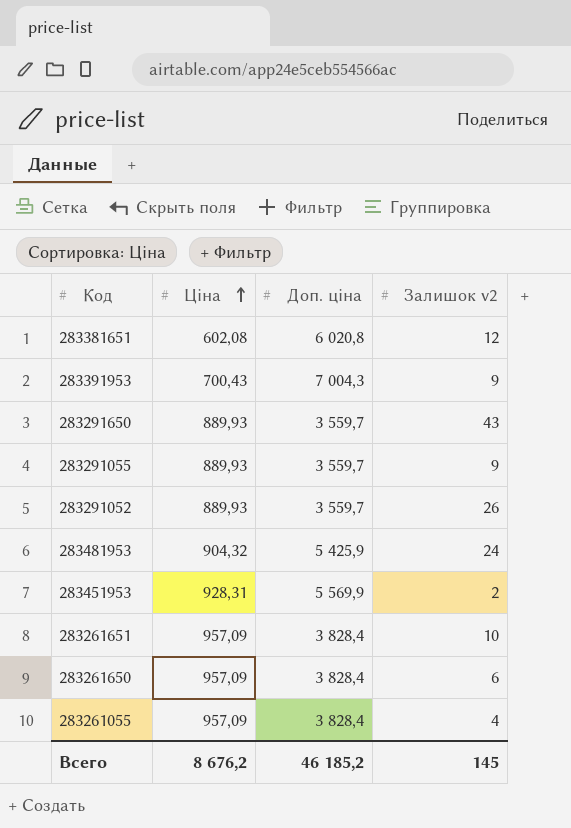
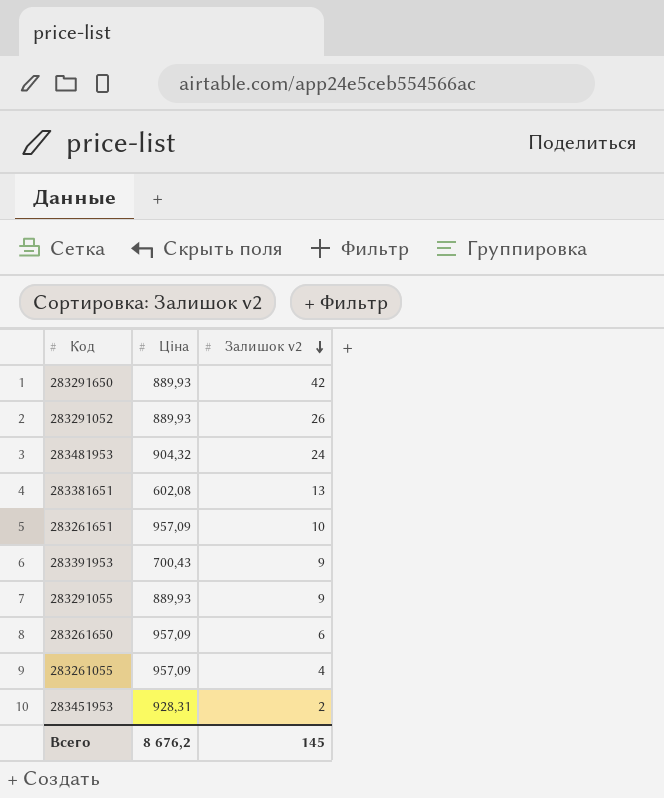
row order: Ціна ascending -> Залишок v2 descending
column Доп. ціна | position: 3 -> none
283291650 | Залишок v2: 43 -> 42
283381651 | Залишок v2: 12 -> 13

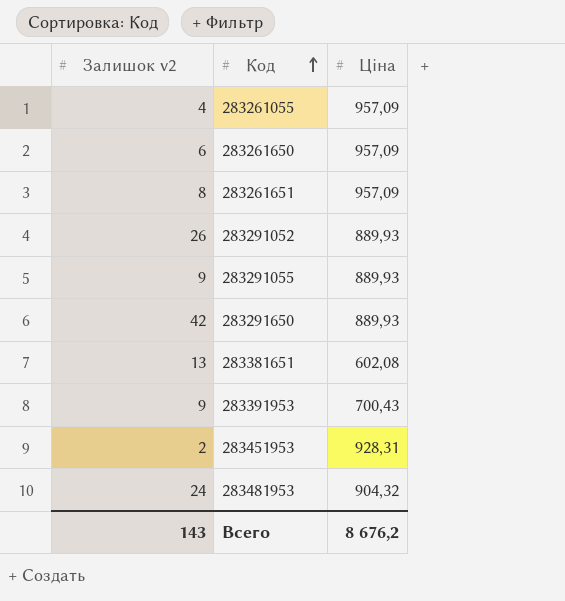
row order: Залишок v2 descending -> Код ascending
column Залишок v2 | position: 3 -> 1
283261651 | Залишок v2: 10 -> 8
Всего | Залишок v2: 145 -> 143

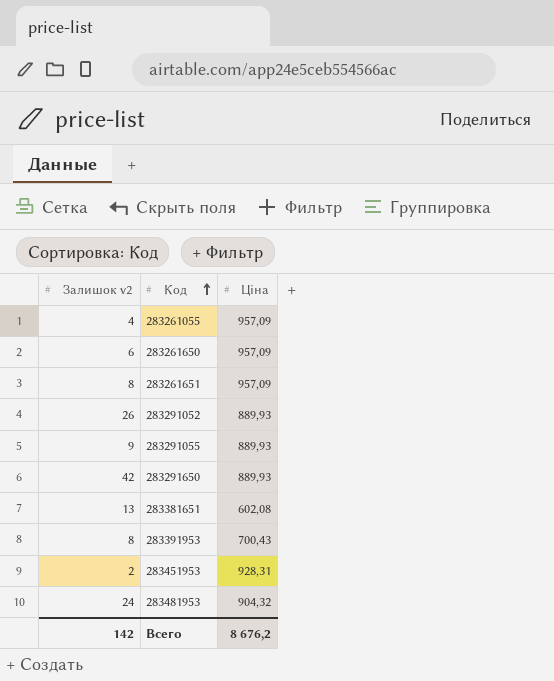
283391953 | Залишок v2: 9 -> 8
Всего | Залишок v2: 143 -> 142

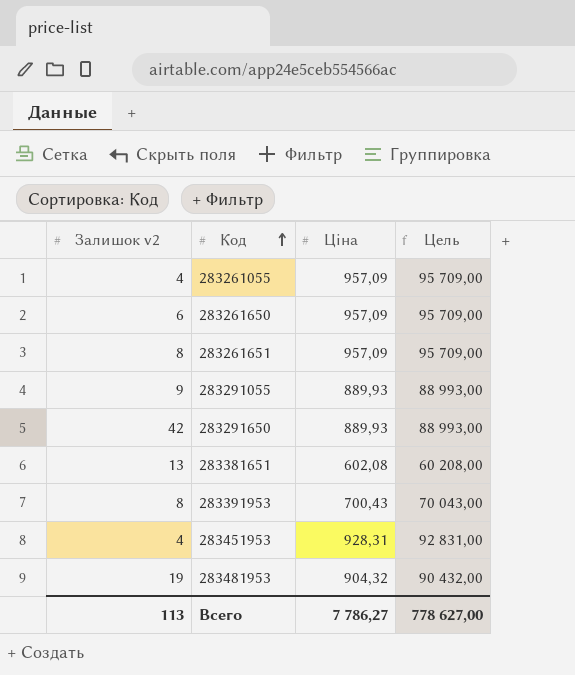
column Цель | formula: none -> [Ціна] * 100
row 283291052: 26 | 889,93 -> none
283451953 | Залишок v2: 2 -> 4
283481953 | Залишок v2: 24 -> 19
Всего | Залишок v2: 142 -> 113
Всего | Ціна: 8 676,2 -> 7 786,27

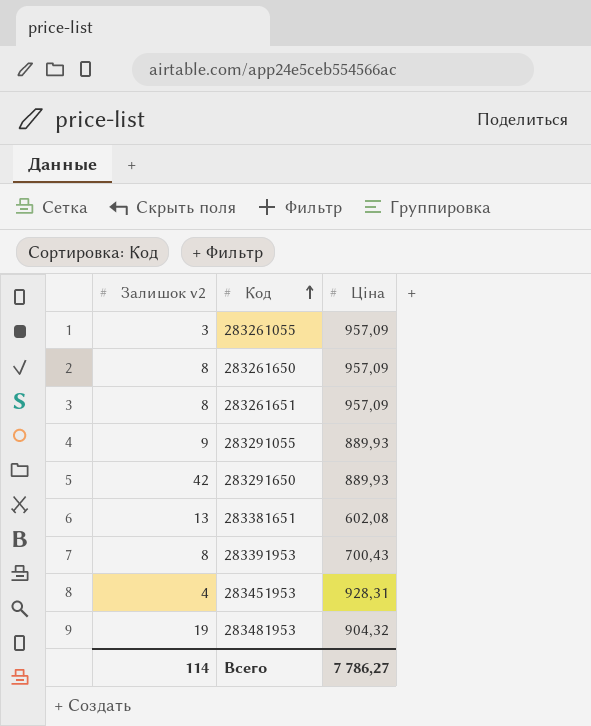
column Цель | formula: [Ціна] * 100 -> none
283261055 | Залишок v2: 4 -> 3
283261650 | Залишок v2: 6 -> 8
Всего | Залишок v2: 113 -> 114

